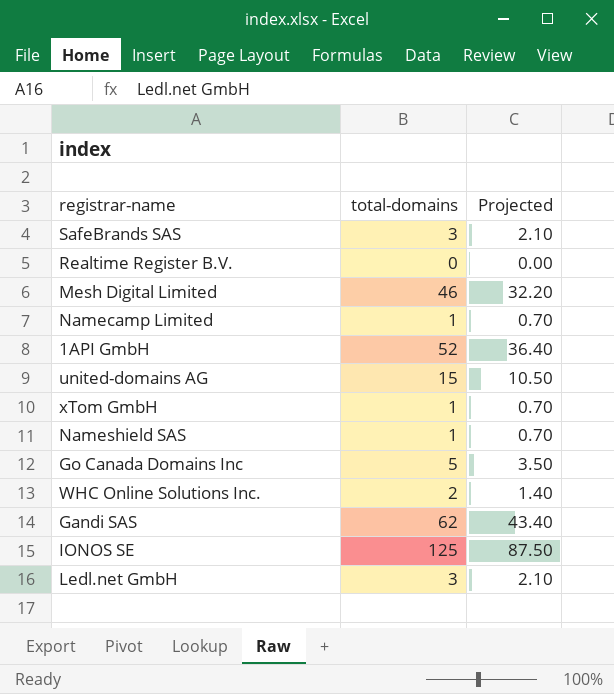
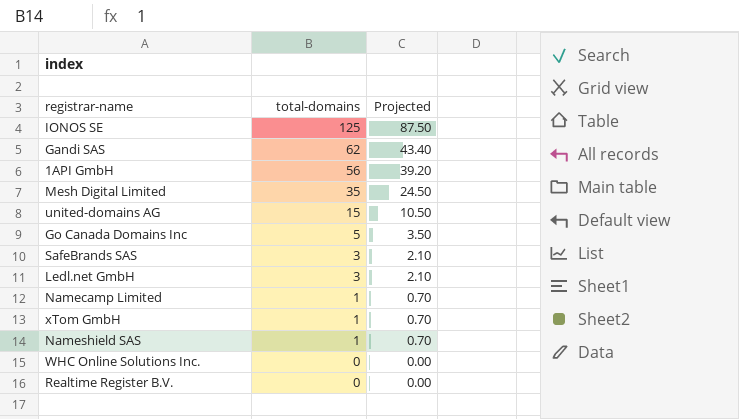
row order: none -> total-domains descending
1API GmbH | total-domains: 52 -> 56
1API GmbH | Projected: 36.40 -> 39.20
Mesh Digital Limited | total-domains: 46 -> 35
Mesh Digital Limited | Projected: 32.20 -> 24.50
WHC Online Solutions Inc. | total-domains: 2 -> 0
WHC Online Solutions Inc. | Projected: 1.40 -> 0.00

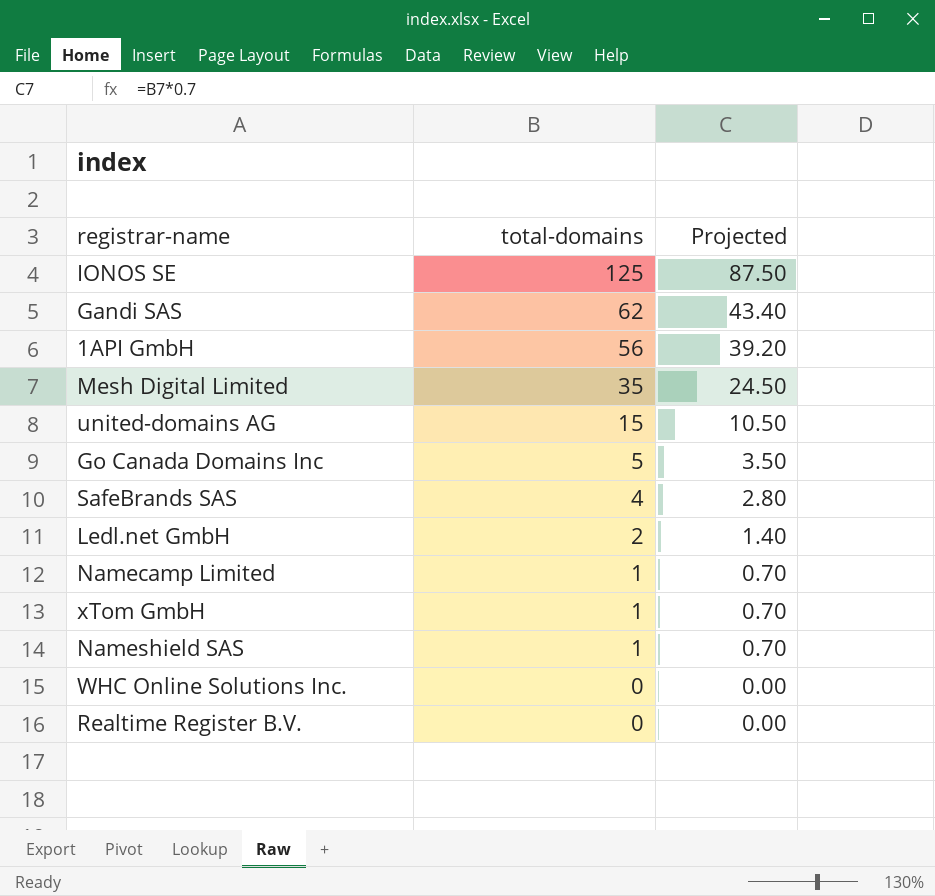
SafeBrands SAS | total-domains: 3 -> 4
SafeBrands SAS | Projected: 2.10 -> 2.80
Ledl.net GmbH | total-domains: 3 -> 2
Ledl.net GmbH | Projected: 2.10 -> 1.40

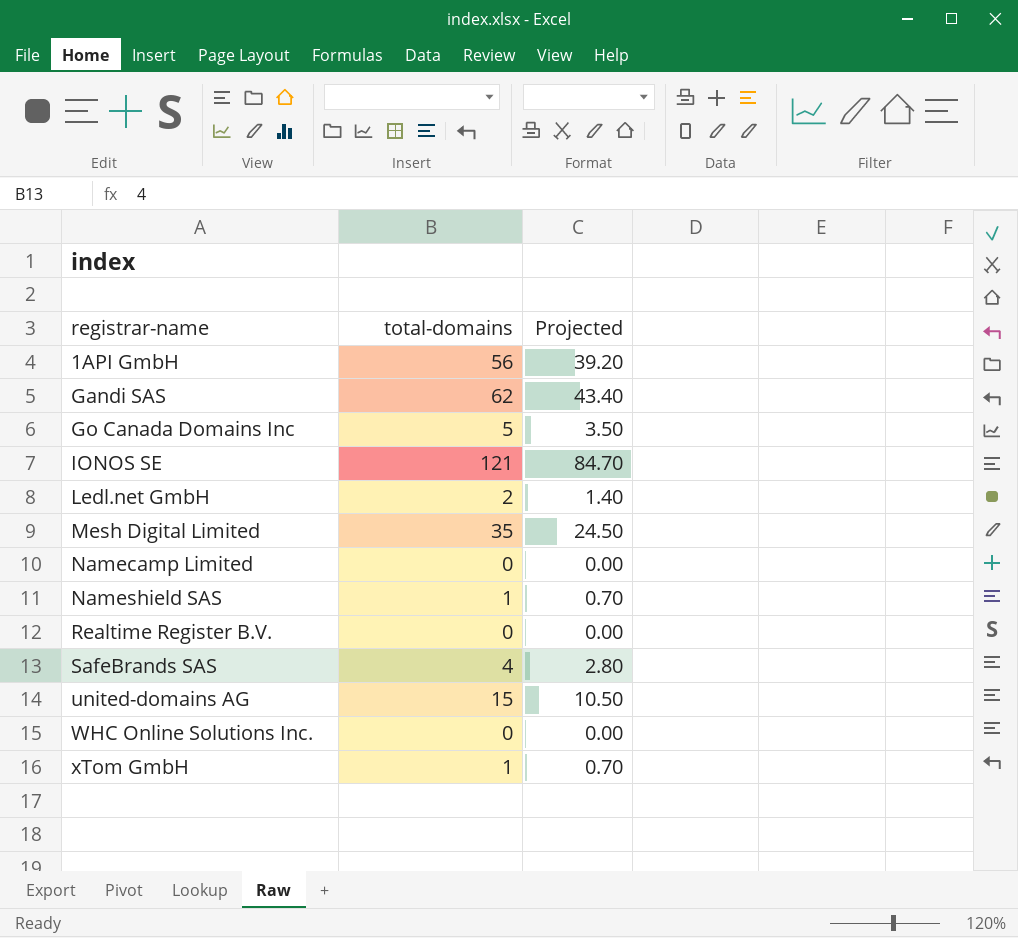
row order: total-domains descending -> registrar-name ascending
IONOS SE | total-domains: 125 -> 121
IONOS SE | Projected: 87.50 -> 84.70
Namecamp Limited | total-domains: 1 -> 0
Namecamp Limited | Projected: 0.70 -> 0.00

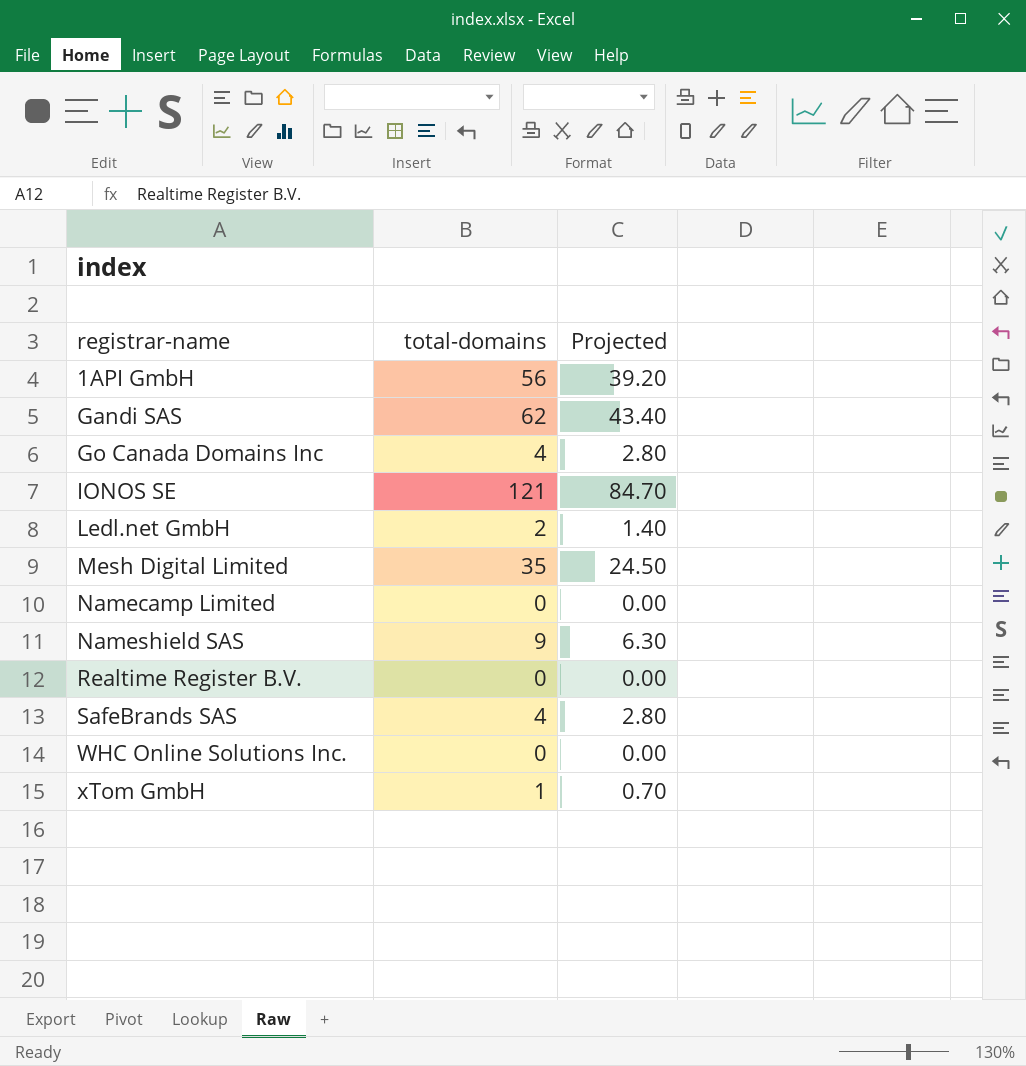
row united-domains AG: 15 | 10.50 -> none
Go Canada Domains Inc | total-domains: 5 -> 4
Go Canada Domains Inc | Projected: 3.50 -> 2.80
Nameshield SAS | total-domains: 1 -> 9
Nameshield SAS | Projected: 0.70 -> 6.30

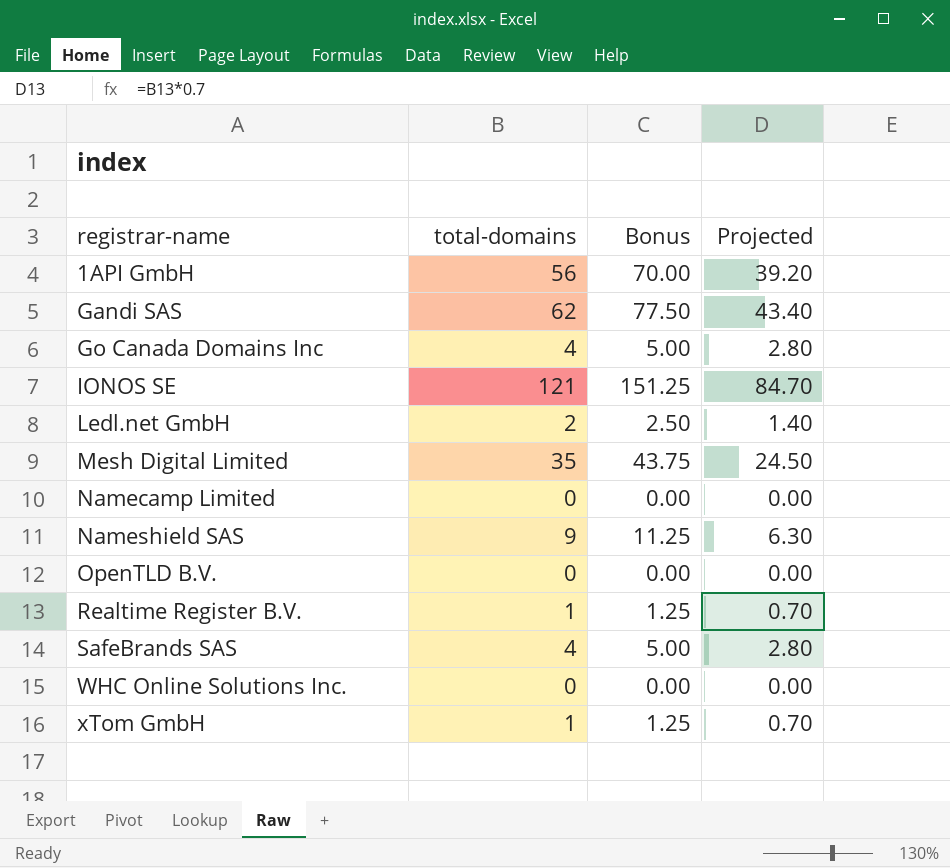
column Bonus | formula: none -> [total-domains] * 1.25
row OpenTLD B.V.: none -> 0 | 0.00 | 0.00
Realtime Register B.V. | total-domains: 0 -> 1
Realtime Register B.V. | Projected: 0.00 -> 0.70

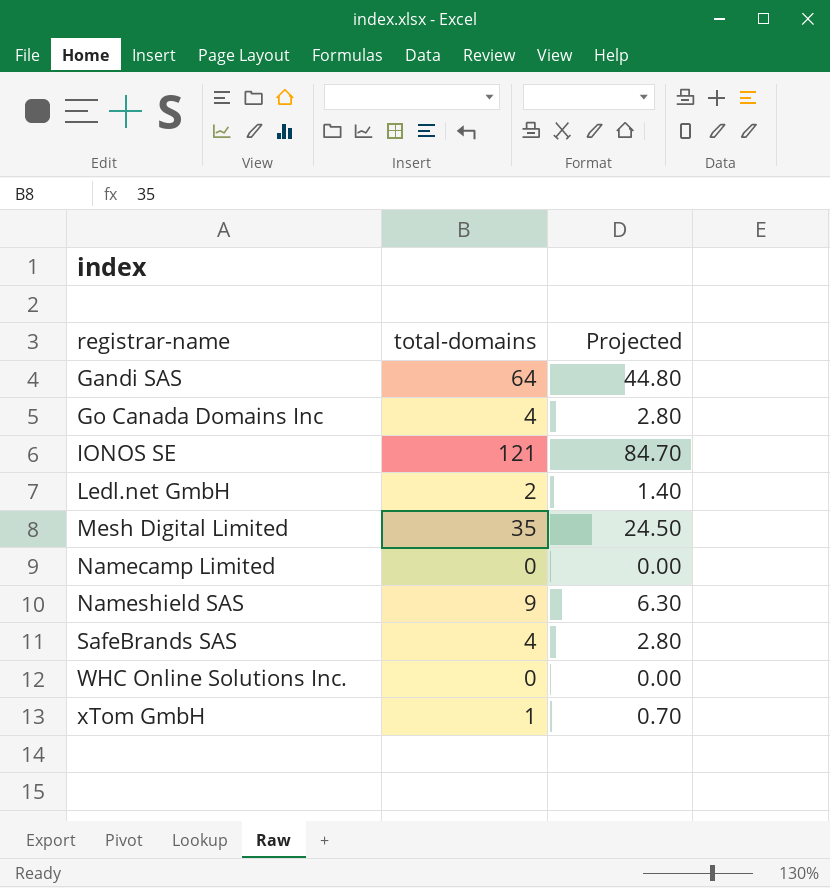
column Bonus | formula: [total-domains] * 1.25 -> none
row 1API GmbH: 56 | 70.00 | 39.20 -> none
row OpenTLD B.V.: 0 | 0.00 | 0.00 -> none
row Realtime Register B.V.: 1 | 1.25 | 0.70 -> none
Gandi SAS | total-domains: 62 -> 64
Gandi SAS | Projected: 43.40 -> 44.80

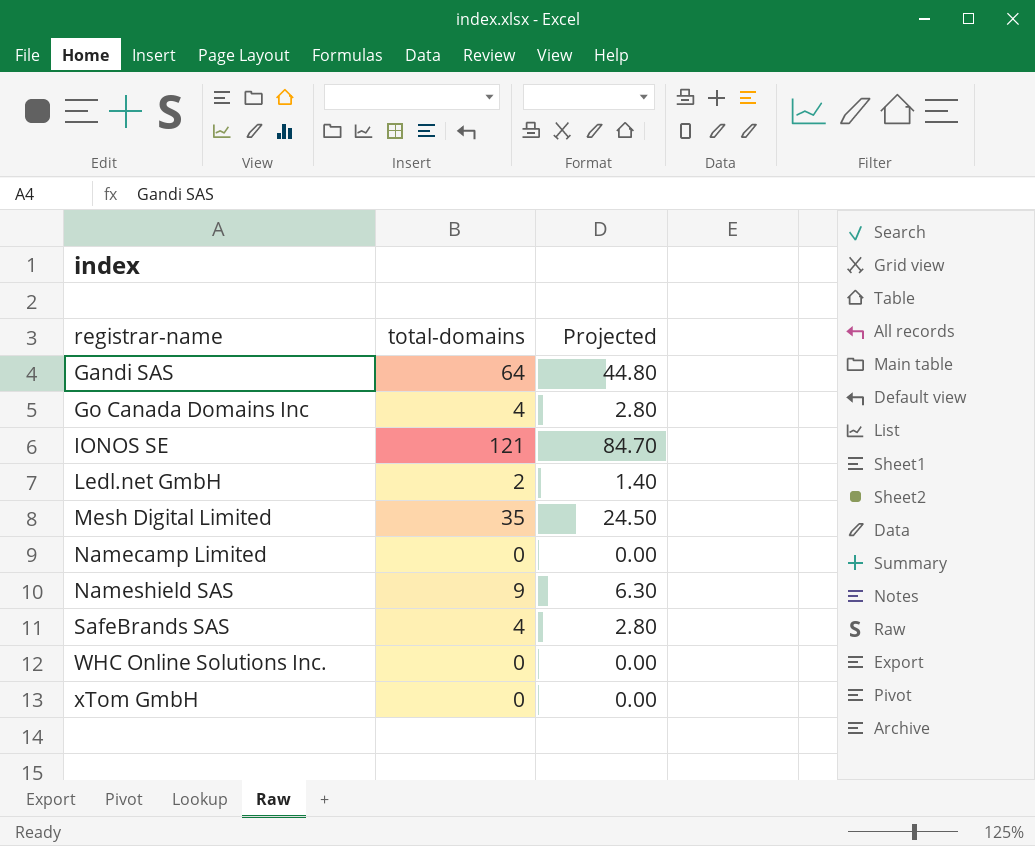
xTom GmbH | total-domains: 1 -> 0
xTom GmbH | Projected: 0.70 -> 0.00

